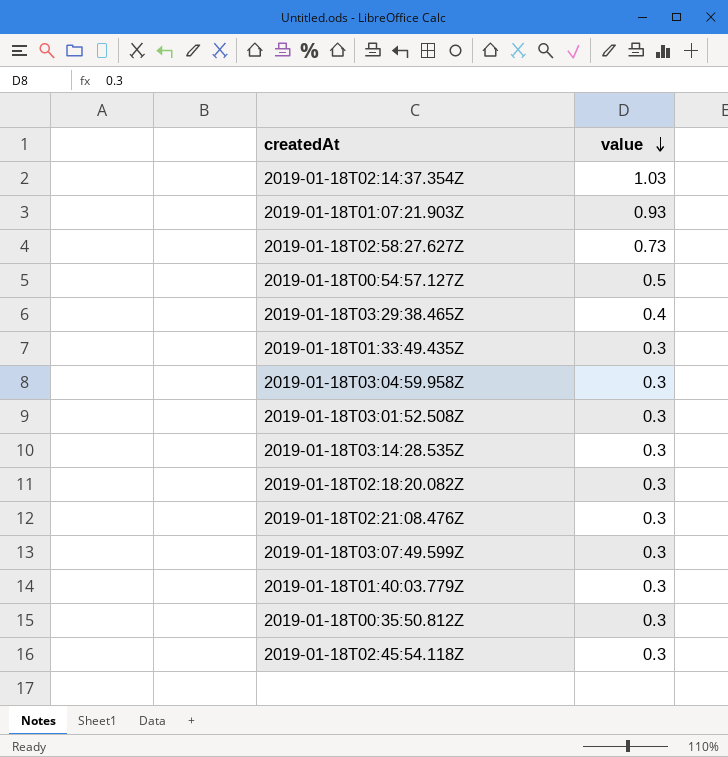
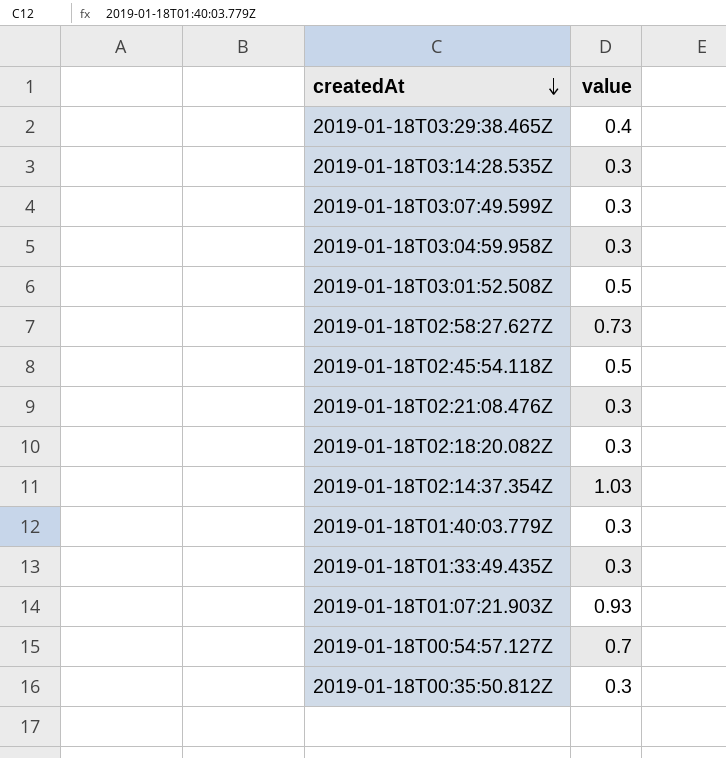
row order: value descending -> createdAt descending
2019-01-18T03:01:52.508Z | value: 0.3 -> 0.5
2019-01-18T02:45:54.118Z | value: 0.3 -> 0.5
2019-01-18T00:54:57.127Z | value: 0.5 -> 0.7

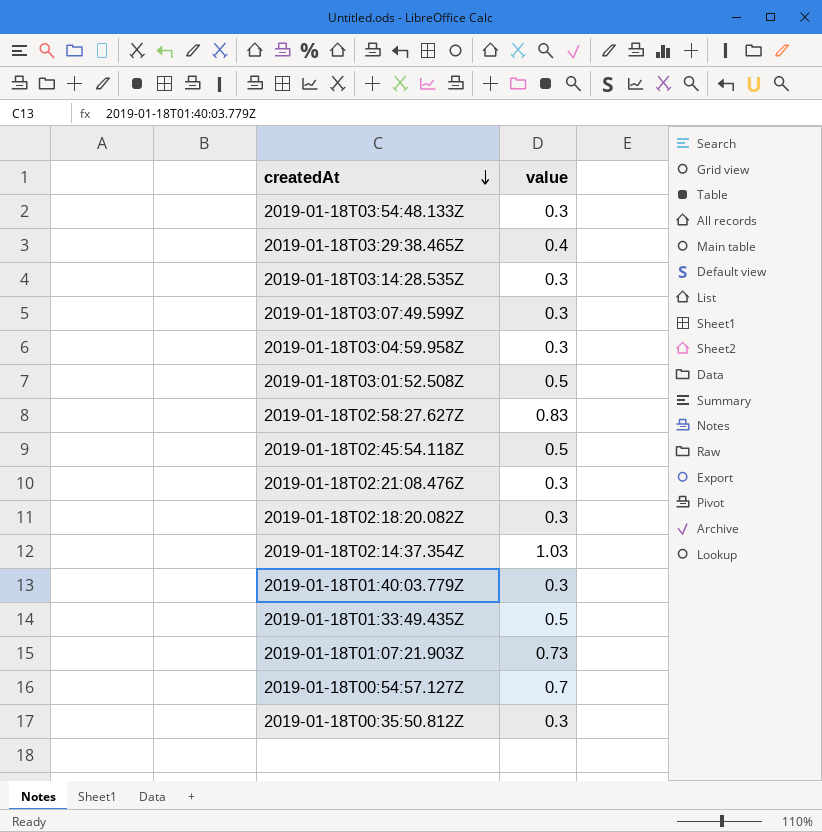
row 2019-01-18T03:54:48.133Z: none -> 0.3
2019-01-18T02:58:27.627Z | value: 0.73 -> 0.83
2019-01-18T01:33:49.435Z | value: 0.3 -> 0.5
2019-01-18T01:07:21.903Z | value: 0.93 -> 0.73

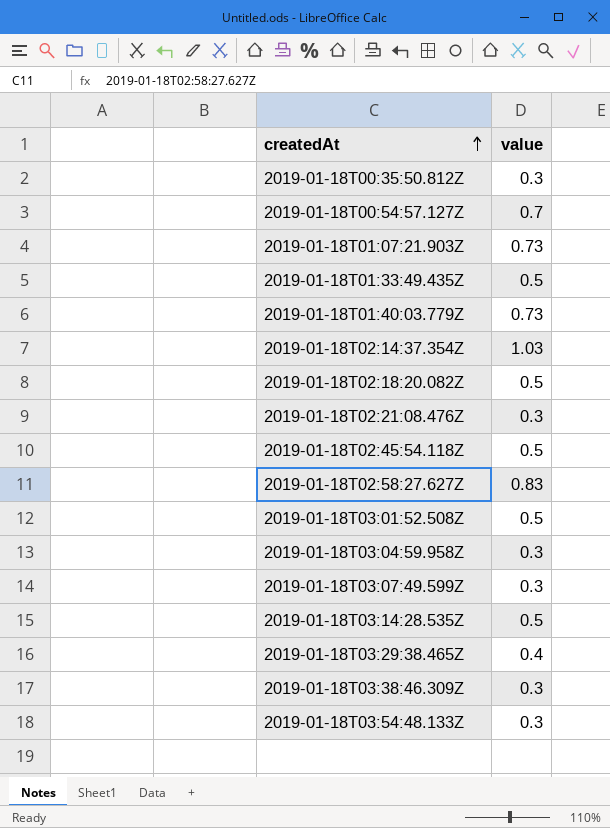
row order: createdAt descending -> createdAt ascending
2019-01-18T01:40:03.779Z | value: 0.3 -> 0.73
2019-01-18T02:18:20.082Z | value: 0.3 -> 0.5
2019-01-18T03:14:28.535Z | value: 0.3 -> 0.5
row 2019-01-18T03:38:46.309Z: none -> 0.3

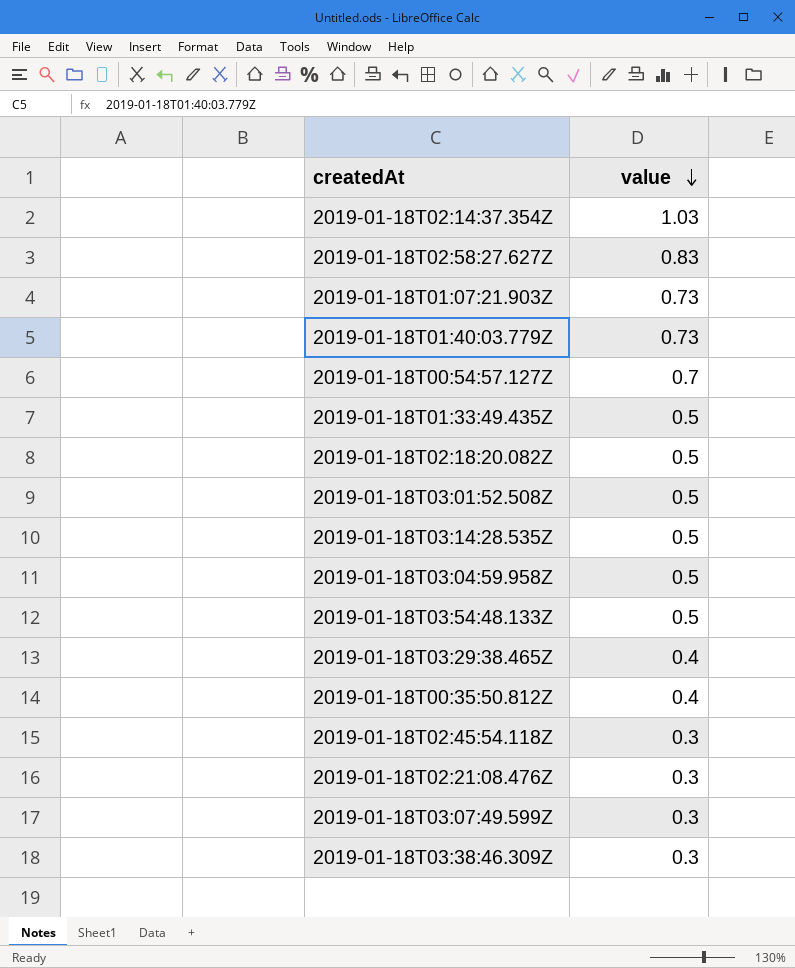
row order: createdAt ascending -> value descending
2019-01-18T03:04:59.958Z | value: 0.3 -> 0.5
2019-01-18T03:54:48.133Z | value: 0.3 -> 0.5
2019-01-18T00:35:50.812Z | value: 0.3 -> 0.4
2019-01-18T02:45:54.118Z | value: 0.5 -> 0.3

